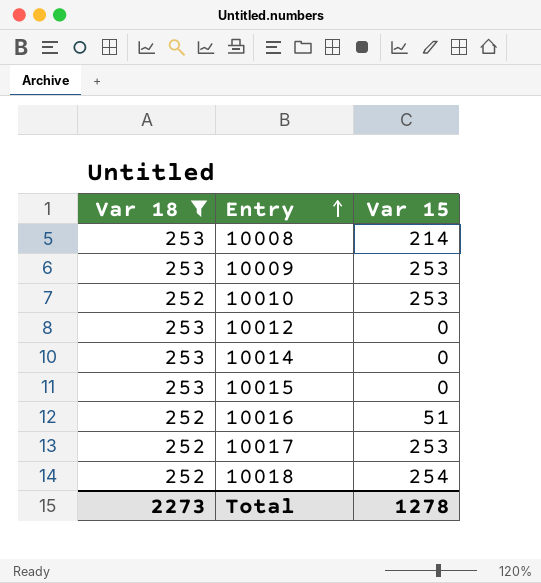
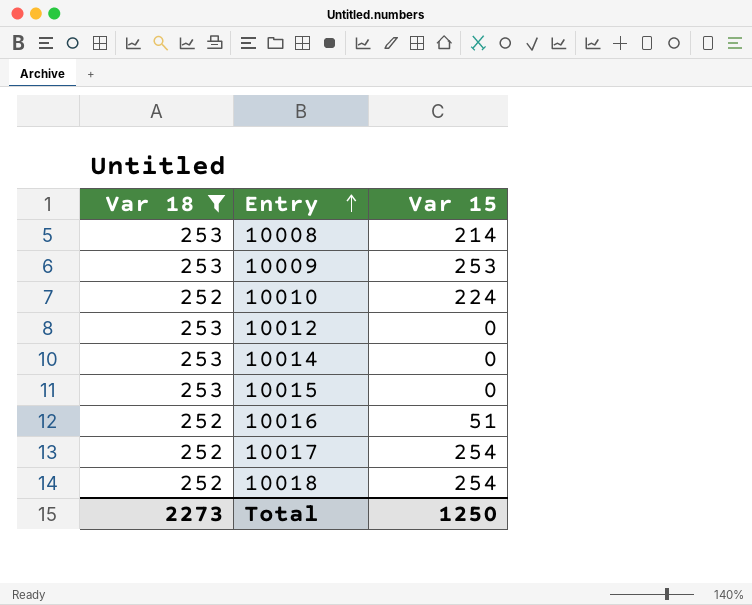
10010 | Var 15: 253 -> 224
10017 | Var 15: 253 -> 254
Total | Var 15: 1278 -> 1250

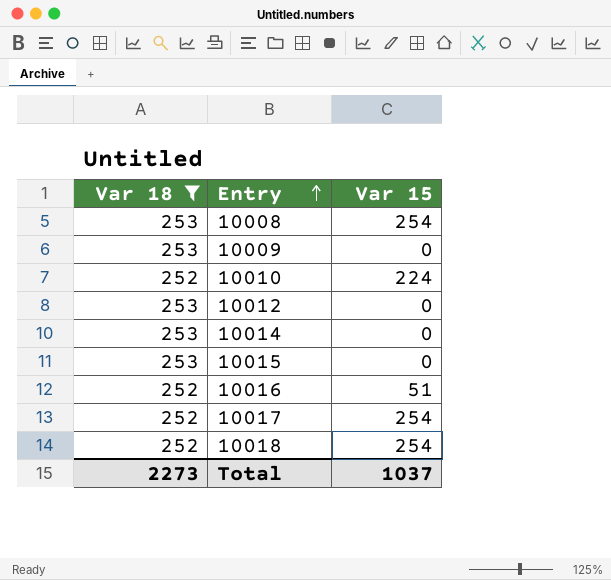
10008 | Var 15: 214 -> 254
10009 | Var 15: 253 -> 0
Total | Var 15: 1250 -> 1037

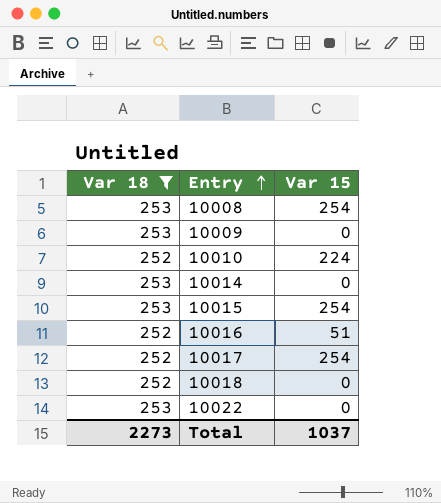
row 10012: 253 | 0 -> none
10015 | Var 15: 0 -> 254
10018 | Var 15: 254 -> 0
row 10022: none -> 253 | 0

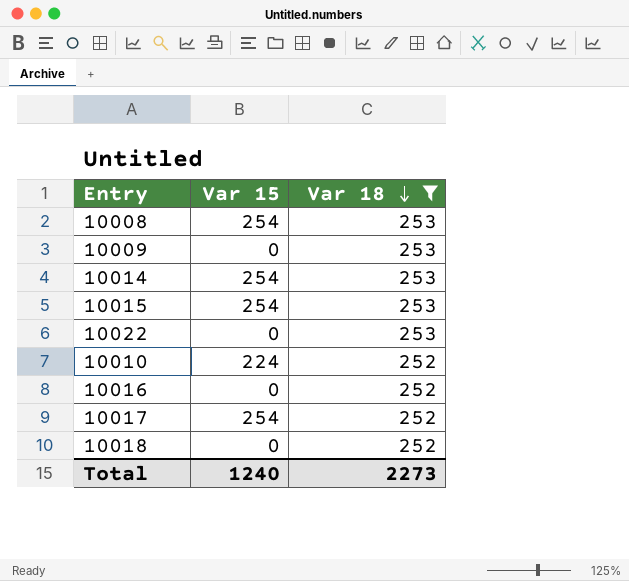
row order: Entry ascending -> Var 18 descending
column Var 18 | position: 1 -> 3
10014 | Var 15: 0 -> 254
10016 | Var 15: 51 -> 0
Total | Var 15: 1037 -> 1240

